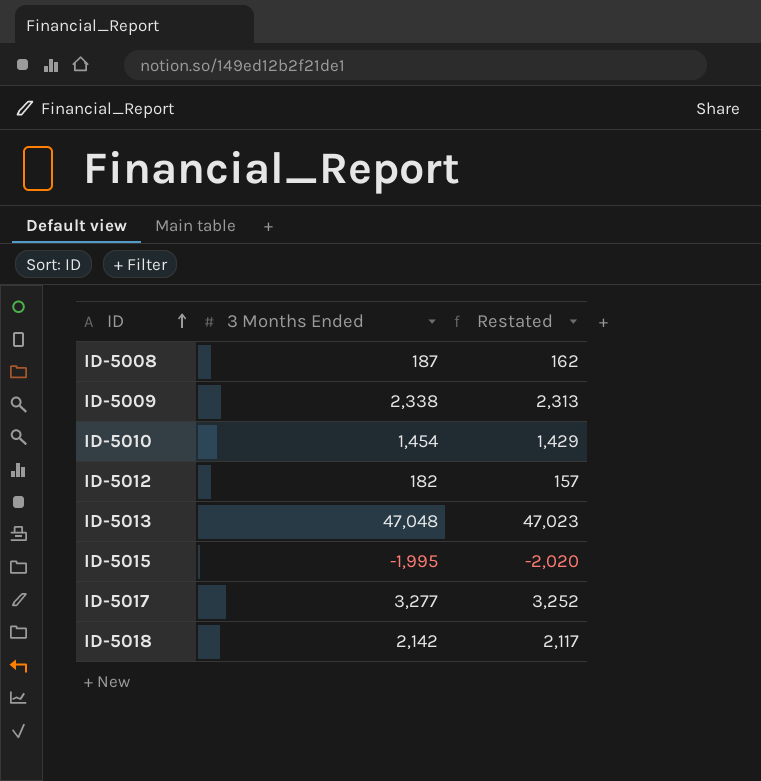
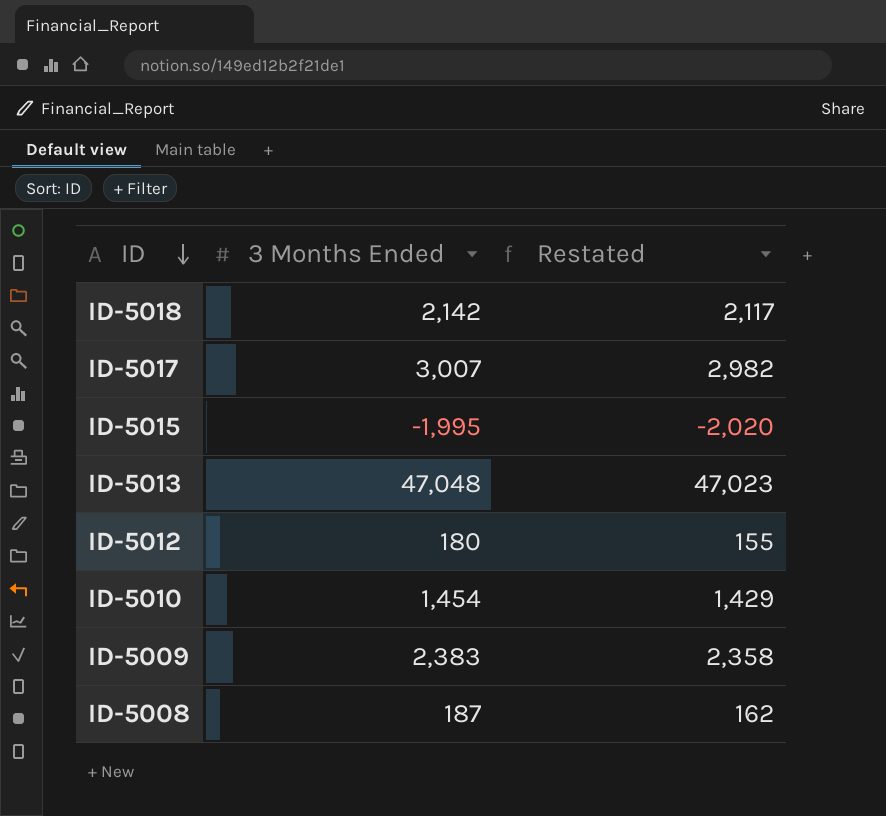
row order: ID ascending -> ID descending
ID-5017 | 3 Months Ended: 3,277 -> 3,007
ID-5017 | Restated: 3,252 -> 2,982
ID-5012 | 3 Months Ended: 182 -> 180
ID-5012 | Restated: 157 -> 155
ID-5009 | 3 Months Ended: 2,338 -> 2,383
ID-5009 | Restated: 2,313 -> 2,358

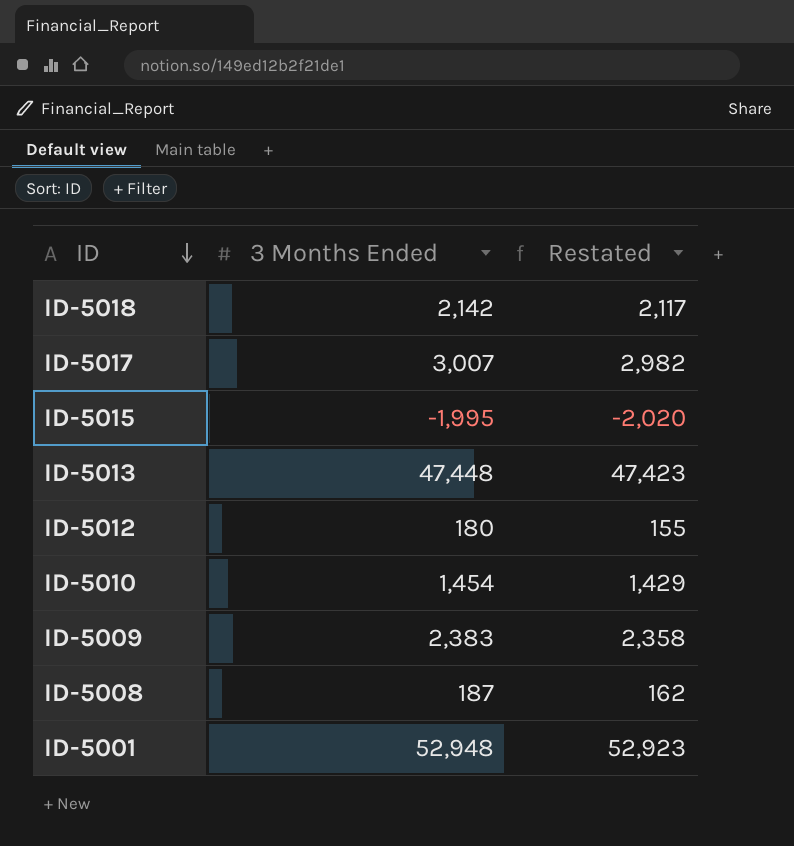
ID-5013 | 3 Months Ended: 47,048 -> 47,448
ID-5013 | Restated: 47,023 -> 47,423
row ID-5001: none -> 52,948 | 52,923

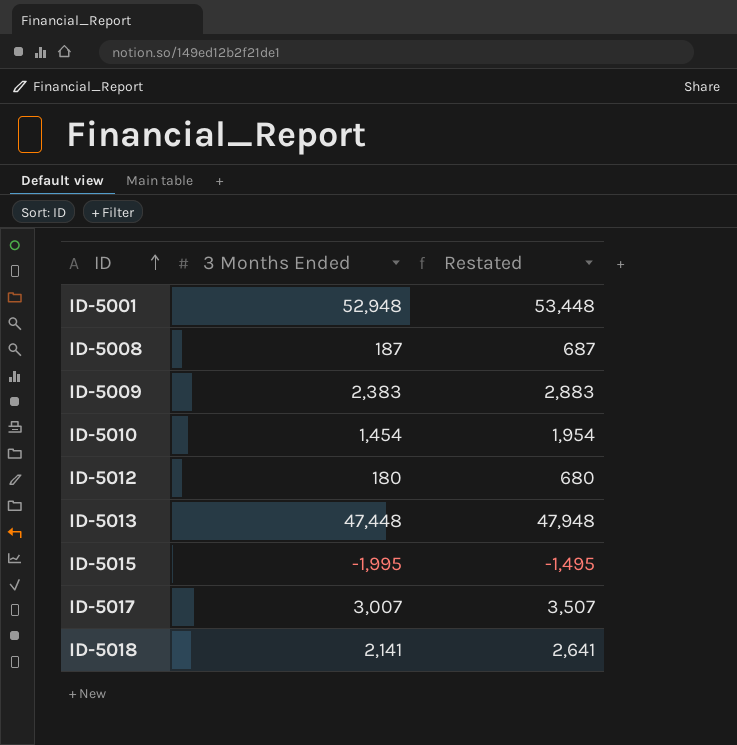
row order: ID descending -> ID ascending
column Restated | formula: [3 Months Ended] - 25 -> [3 Months Ended] + 500
ID-5018 | 3 Months Ended: 2,142 -> 2,141

